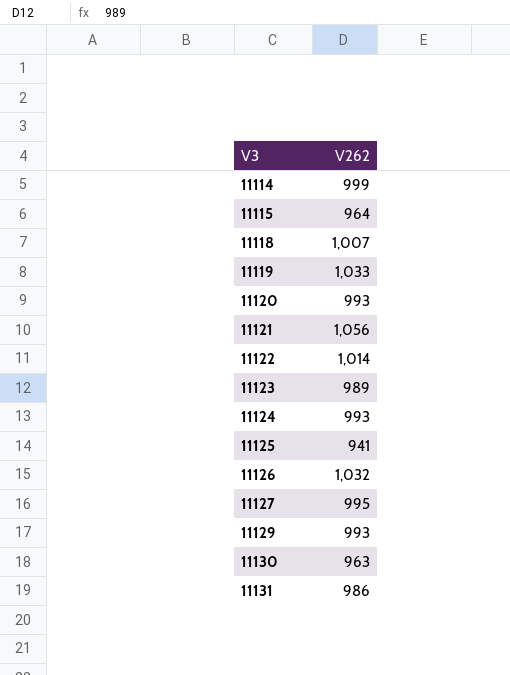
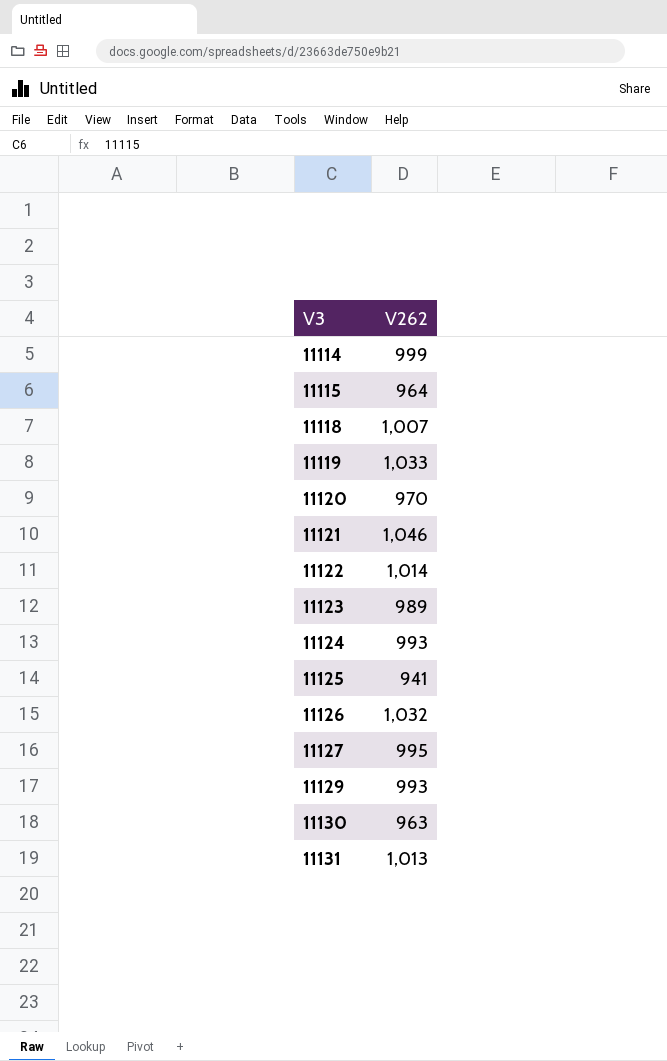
11120 | V262: 993 -> 970
11121 | V262: 1,056 -> 1,046
11131 | V262: 986 -> 1,013

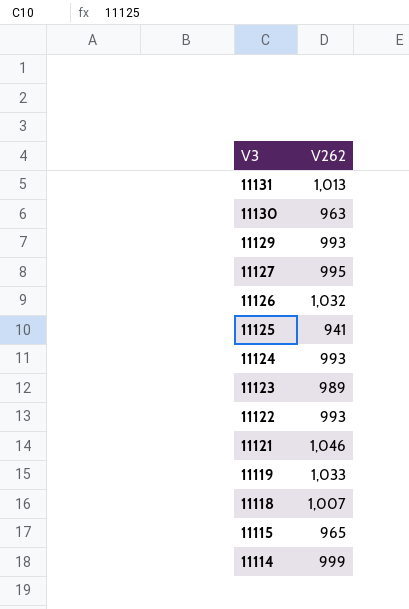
row order: V3 ascending -> V3 descending
row 11120: 970 -> none
11122 | V262: 1,014 -> 993
11115 | V262: 964 -> 965

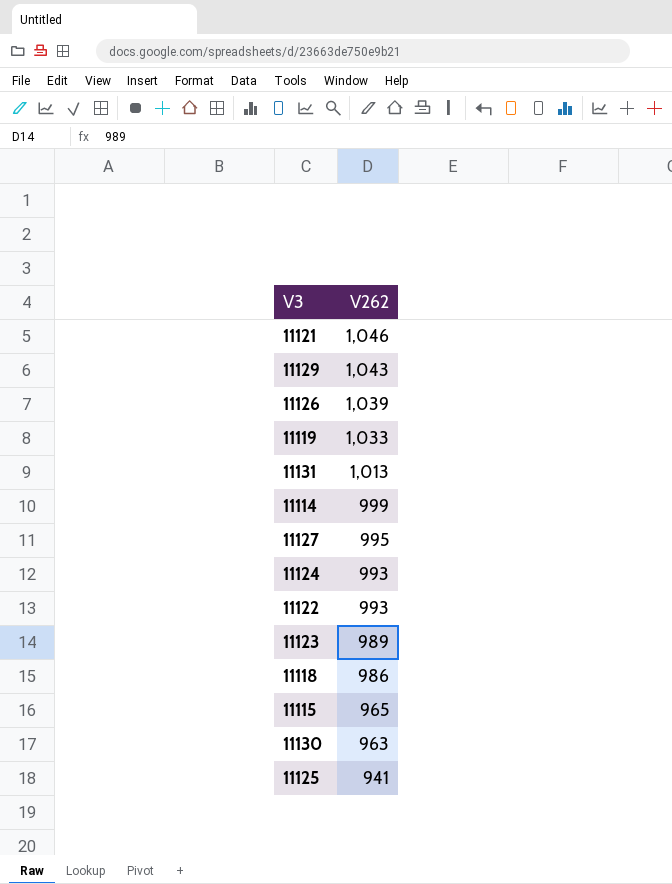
row order: V3 descending -> V262 descending
11129 | V262: 993 -> 1,043
11126 | V262: 1,032 -> 1,039
11118 | V262: 1,007 -> 986

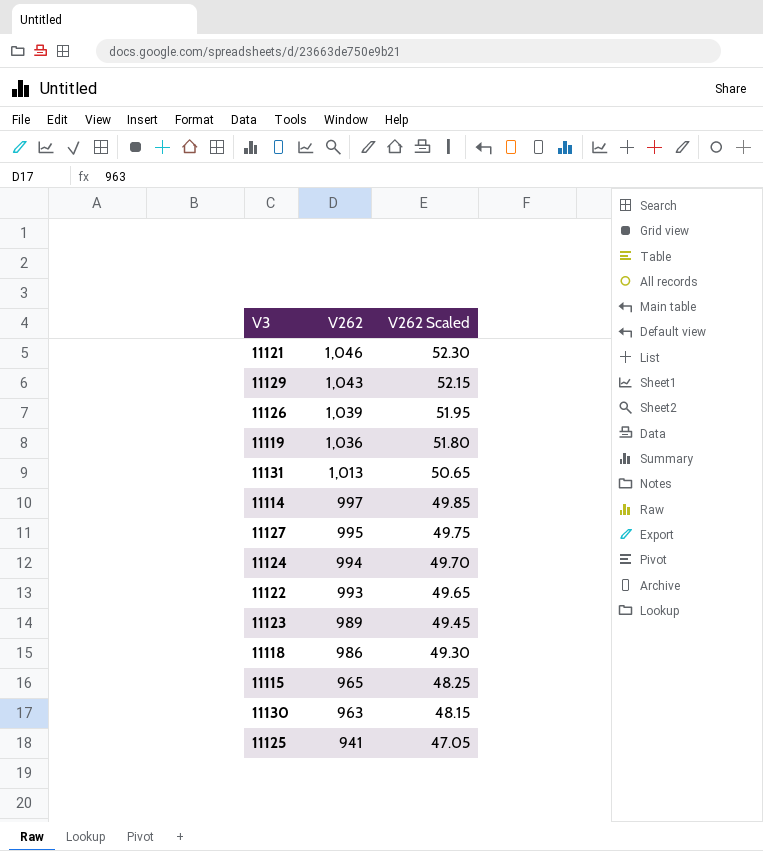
column V262 Scaled | formula: none -> [V262] * 0.05
11119 | V262: 1,033 -> 1,036
11114 | V262: 999 -> 997
11124 | V262: 993 -> 994

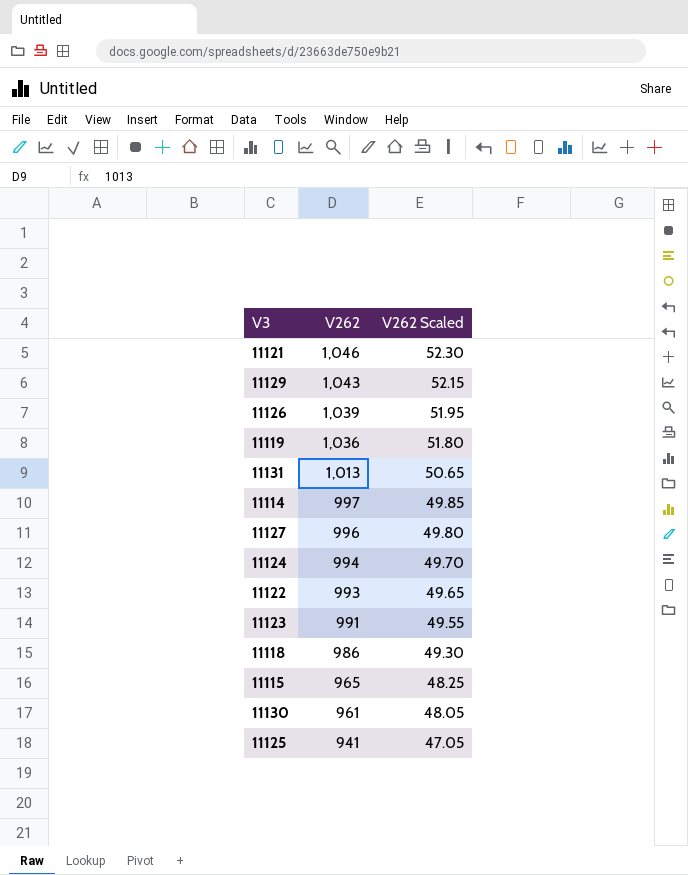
11127 | V262: 995 -> 996
11127 | V262 Scaled: 49.75 -> 49.80
11123 | V262: 989 -> 991
11123 | V262 Scaled: 49.45 -> 49.55
11130 | V262: 963 -> 961
11130 | V262 Scaled: 48.15 -> 48.05

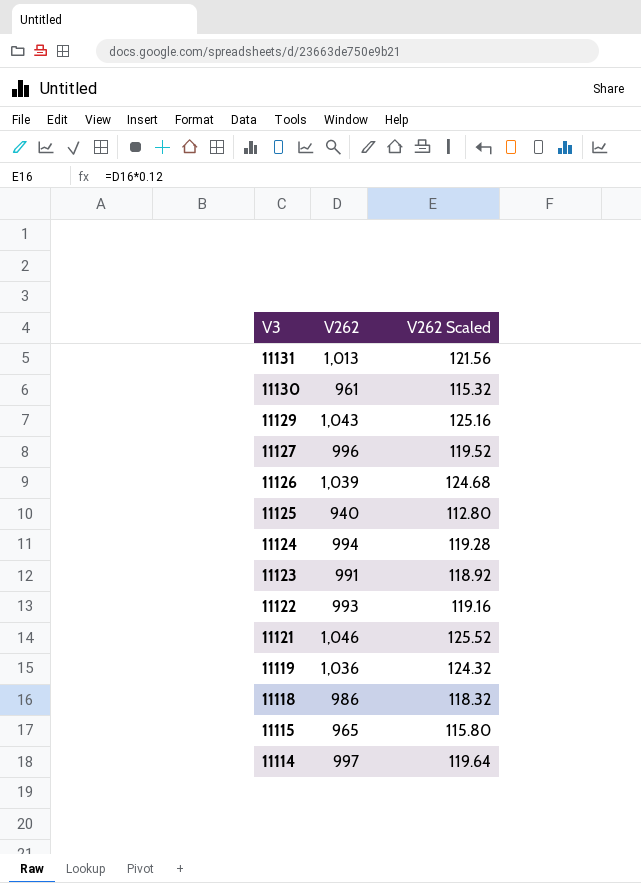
row order: V262 descending -> V3 descending
column V262 Scaled | formula: [V262] * 0.05 -> [V262] * 0.12
11125 | V262: 941 -> 940

